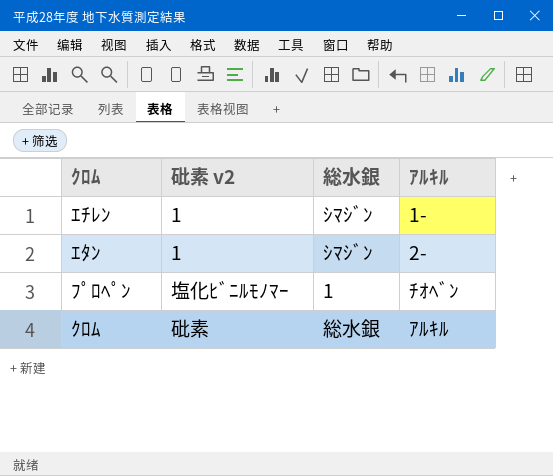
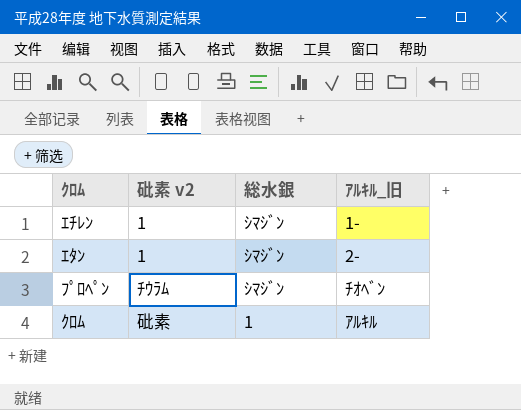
column name: ｱﾙｷﾙ -> ｱﾙｷﾙ_旧
ﾌﾟﾛﾍﾟﾝ | 砒素 v2: 塩化ﾋﾞﾆﾙﾓﾉﾏｰ -> ﾁｳﾗﾑ
ﾌﾟﾛﾍﾟﾝ | 総水銀: 1 -> ｼﾏｼﾞﾝ
ｸﾛﾑ | 総水銀: 総水銀 -> 1

